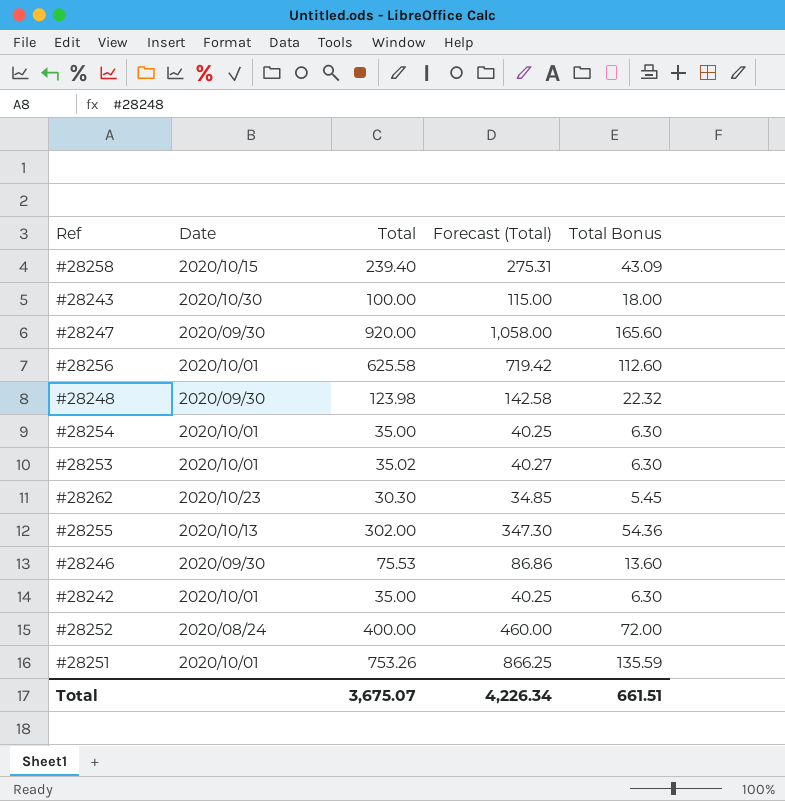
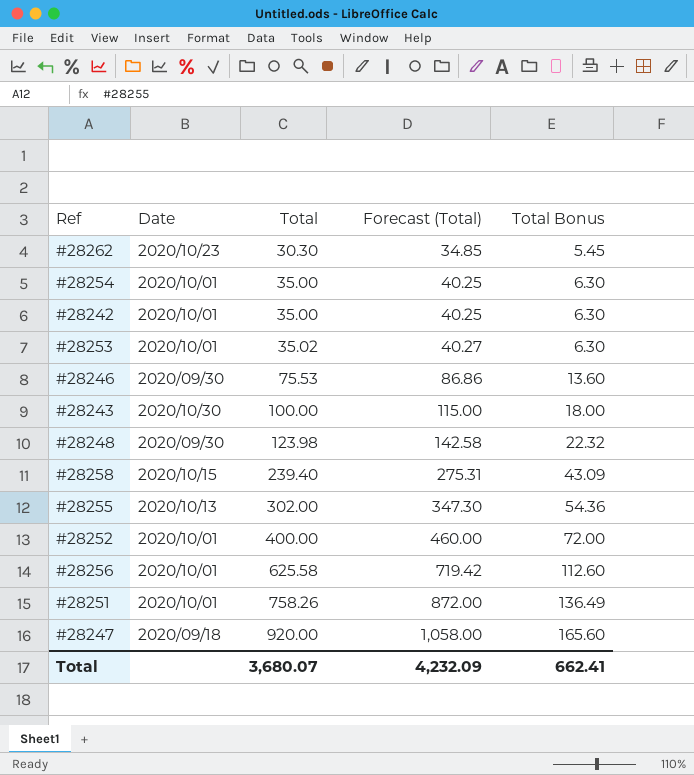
row order: none -> Total ascending
#28252 | Date: 2020/08/24 -> 2020/10/01
#28251 | Total: 753.26 -> 758.26
#28251 | Forecast (Total): 866.25 -> 872.00
#28251 | Total Bonus: 135.59 -> 136.49
#28247 | Date: 2020/09/30 -> 2020/09/18
Total | Total: 3,675.07 -> 3,680.07
Total | Forecast (Total): 4,226.34 -> 4,232.09
Total | Total Bonus: 661.51 -> 662.41

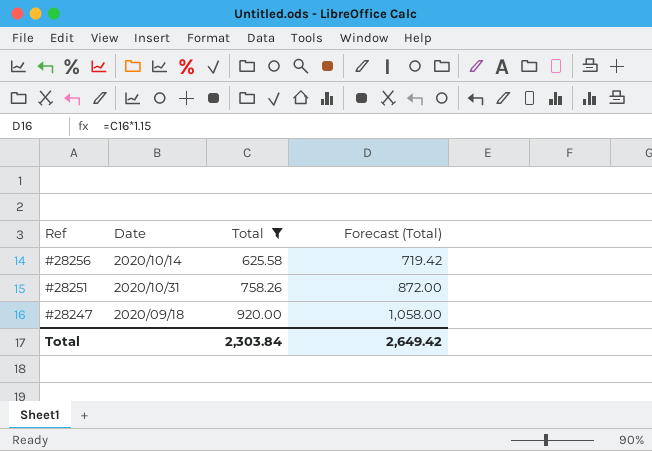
filter: none -> Total >= 625.58
column Total Bonus | formula: [Total] * 0.18 -> none
#28256 | Date: 2020/10/01 -> 2020/10/14
#28251 | Date: 2020/10/01 -> 2020/10/31
Total | Total: 3,680.07 -> 2,303.84
Total | Forecast (Total): 4,232.09 -> 2,649.42

